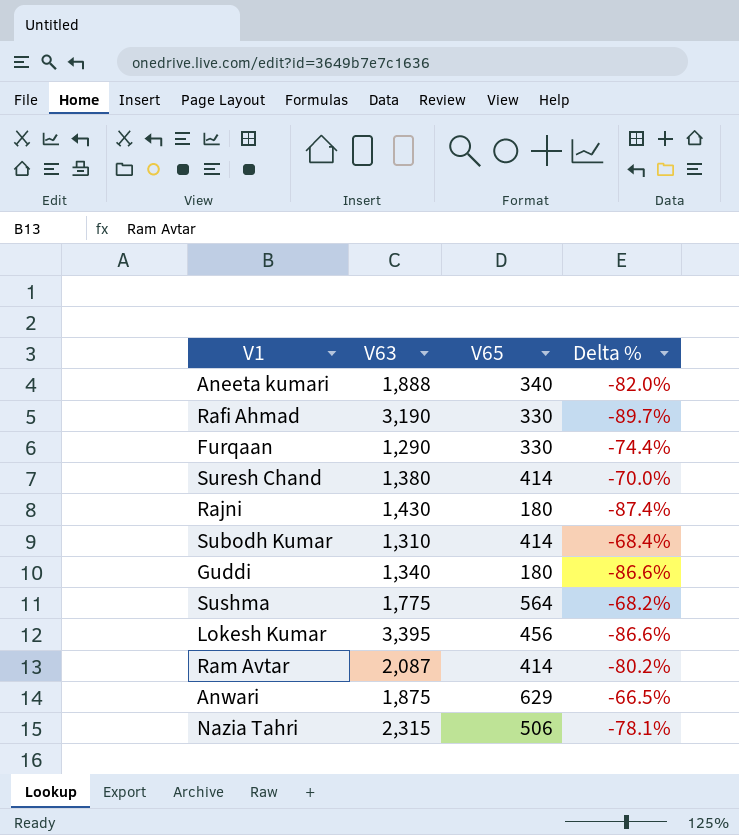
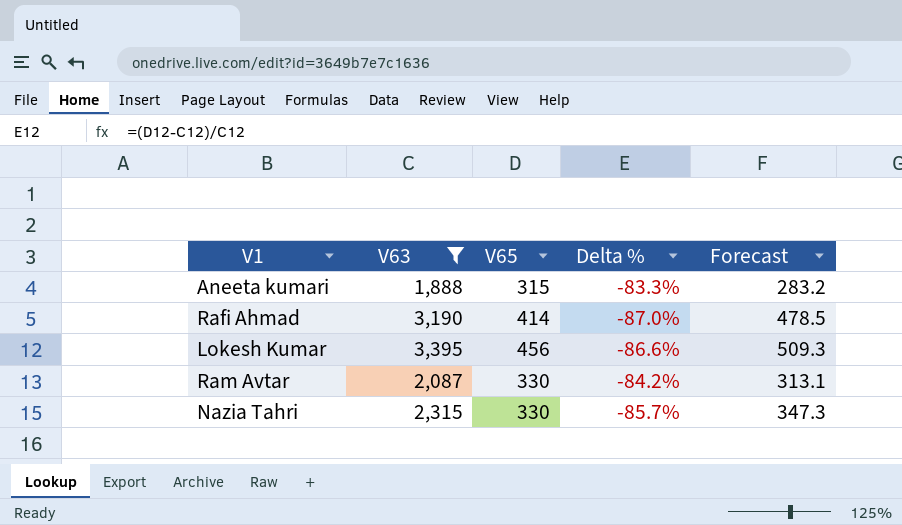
filter: none -> V63 >= 1,888
column Forecast | formula: none -> [V63] * 0.15
Aneeta kumari | V65: 340 -> 315
Aneeta kumari | Delta %: -82.0% -> -83.3%
Rafi Ahmad | V65: 330 -> 414
Rafi Ahmad | Delta %: -89.7% -> -87.0%
Ram Avtar | V65: 414 -> 330
Ram Avtar | Delta %: -80.2% -> -84.2%
Nazia Tahri | V65: 506 -> 330
Nazia Tahri | Delta %: -78.1% -> -85.7%

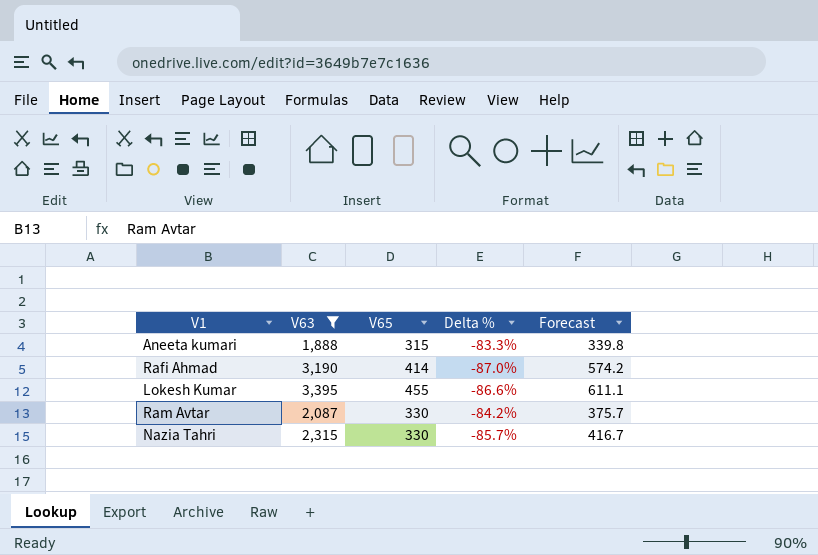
column Forecast | formula: [V63] * 0.15 -> [V63] * 0.18
Lokesh Kumar | V65: 456 -> 455

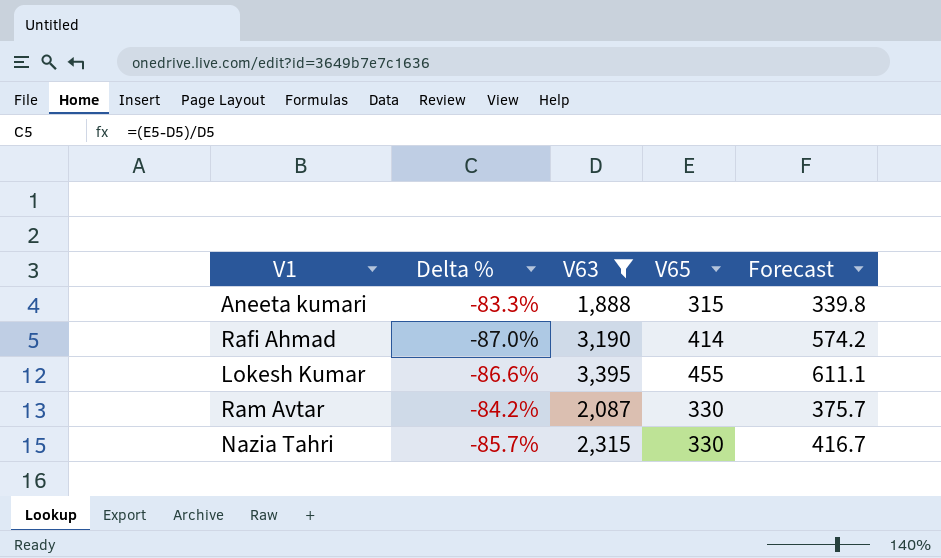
column Delta % | position: 4 -> 2

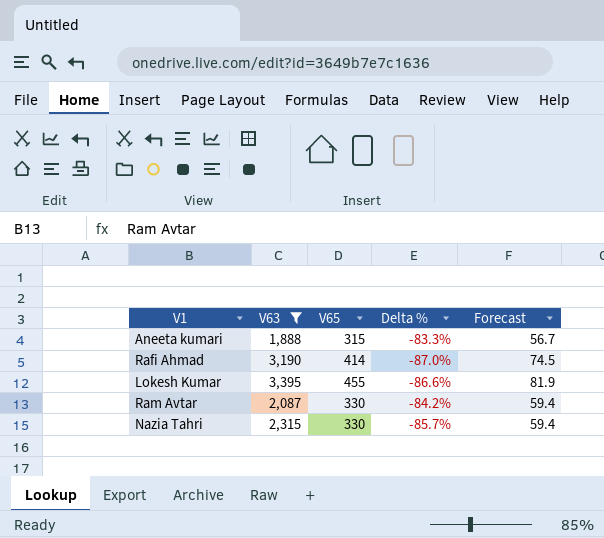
column Delta % | position: 2 -> 4
column Forecast | formula: [V63] * 0.18 -> [V65] * 0.18

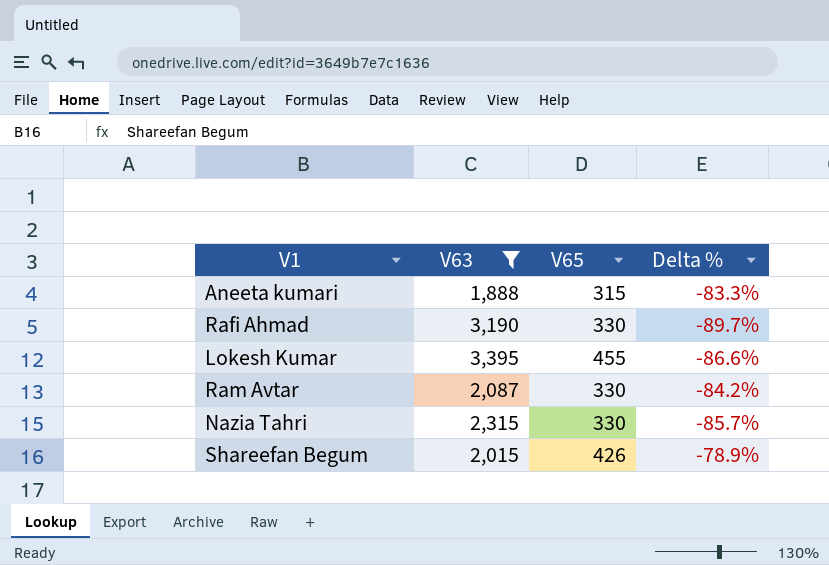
column Forecast | formula: [V65] * 0.18 -> none
Rafi Ahmad | V65: 414 -> 330
Rafi Ahmad | Delta %: -87.0% -> -89.7%
row Shareefan Begum: none -> 2,015 | 426 | -78.9%

